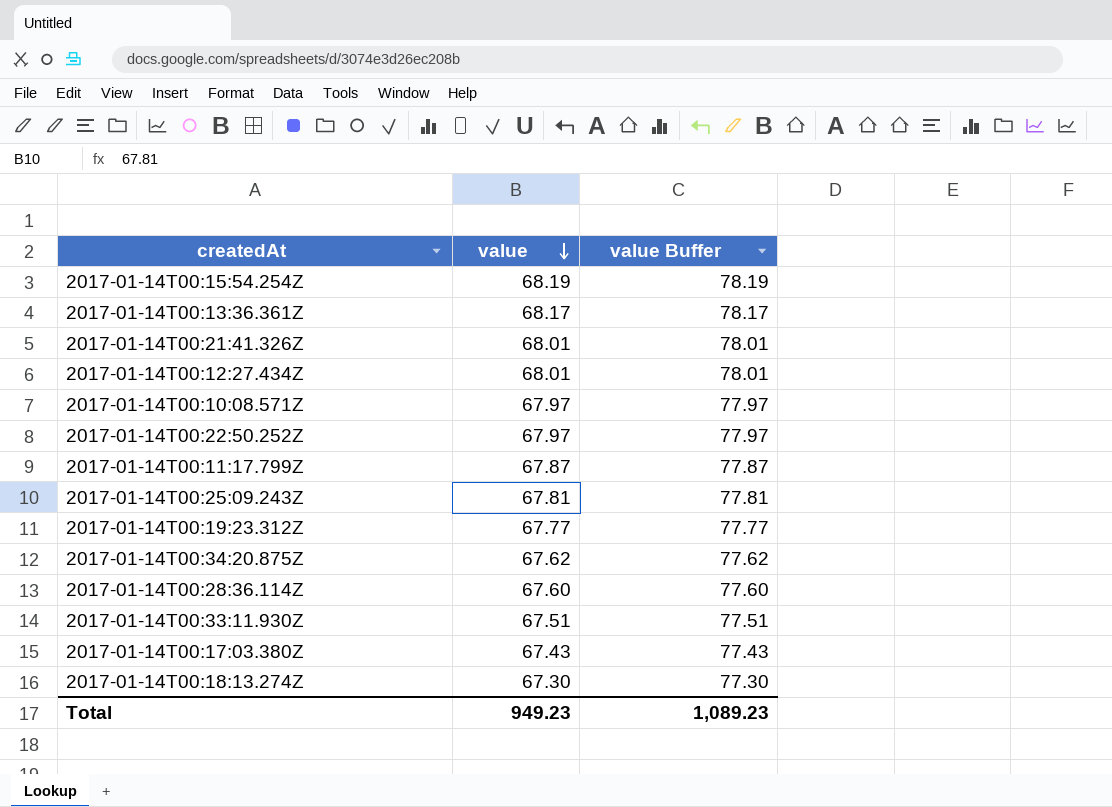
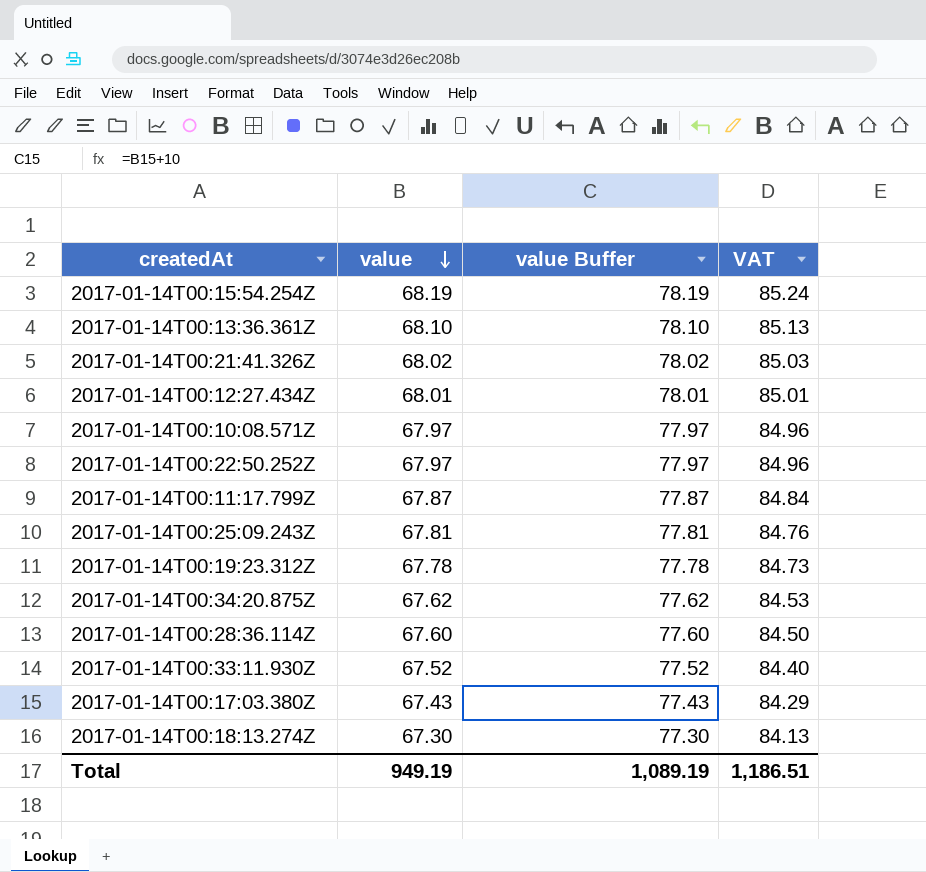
column VAT | formula: none -> [value] * 1.25
2017-01-14T00:13:36.361Z | value: 68.17 -> 68.10
2017-01-14T00:13:36.361Z | value Buffer: 78.17 -> 78.10
2017-01-14T00:21:41.326Z | value: 68.01 -> 68.02
2017-01-14T00:21:41.326Z | value Buffer: 78.01 -> 78.02
2017-01-14T00:19:23.312Z | value: 67.77 -> 67.78
2017-01-14T00:19:23.312Z | value Buffer: 77.77 -> 77.78
2017-01-14T00:33:11.930Z | value: 67.51 -> 67.52
2017-01-14T00:33:11.930Z | value Buffer: 77.51 -> 77.52
Total | value: 949.23 -> 949.19
Total | value Buffer: 1,089.23 -> 1,089.19

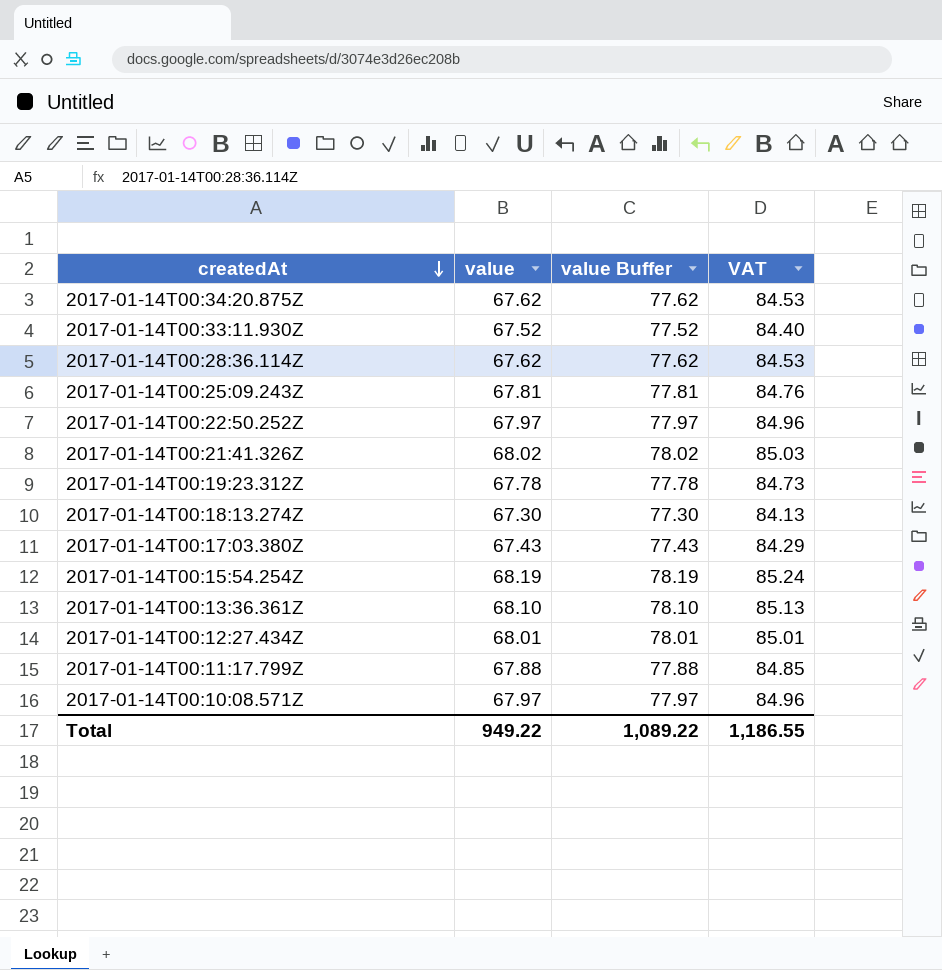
row order: value descending -> createdAt descending
2017-01-14T00:28:36.114Z | value: 67.60 -> 67.62
2017-01-14T00:28:36.114Z | value Buffer: 77.60 -> 77.62
2017-01-14T00:28:36.114Z | VAT: 84.50 -> 84.53
2017-01-14T00:11:17.799Z | value: 67.87 -> 67.88
2017-01-14T00:11:17.799Z | value Buffer: 77.87 -> 77.88
2017-01-14T00:11:17.799Z | VAT: 84.84 -> 84.85
Total | value: 949.19 -> 949.22
Total | value Buffer: 1,089.19 -> 1,089.22
Total | VAT: 1,186.51 -> 1,186.55

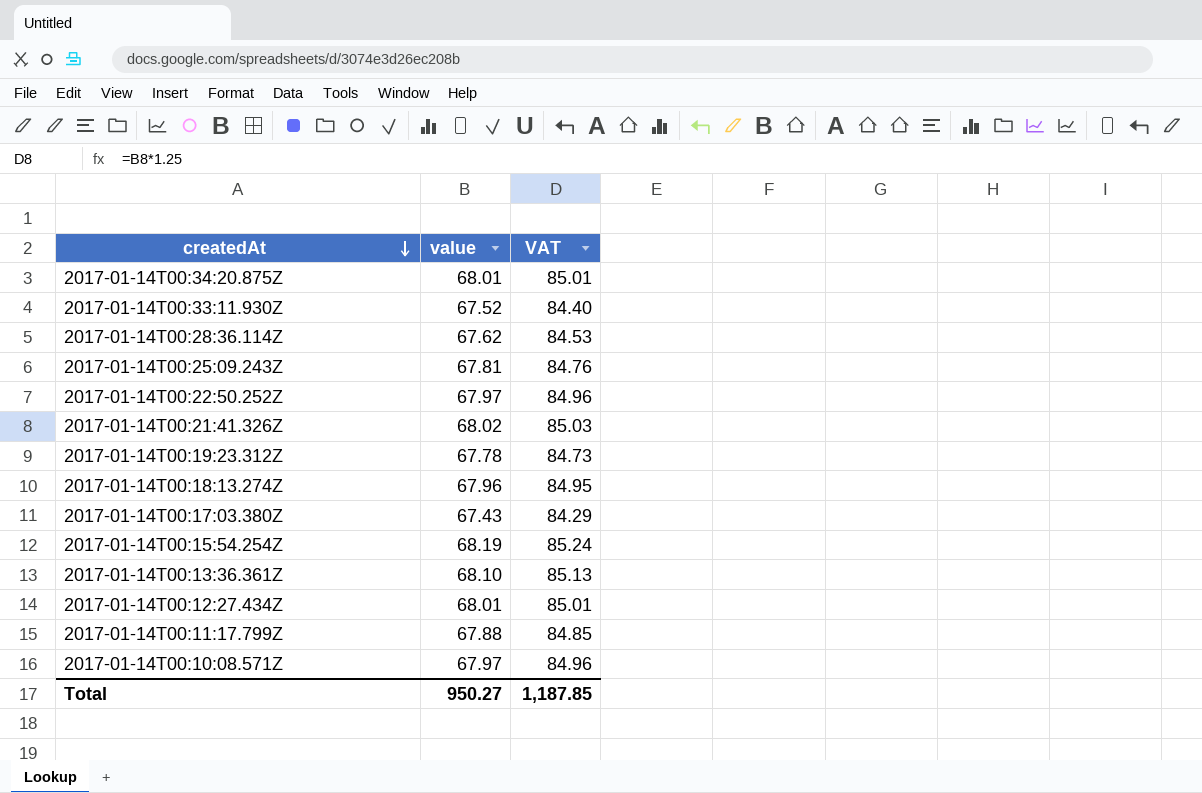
column value Buffer | formula: [value] + 10 -> none
2017-01-14T00:34:20.875Z | value: 67.62 -> 68.01
2017-01-14T00:34:20.875Z | VAT: 84.53 -> 85.01
2017-01-14T00:18:13.274Z | value: 67.30 -> 67.96
2017-01-14T00:18:13.274Z | VAT: 84.13 -> 84.95
Total | value: 949.22 -> 950.27
Total | VAT: 1,186.55 -> 1,187.85

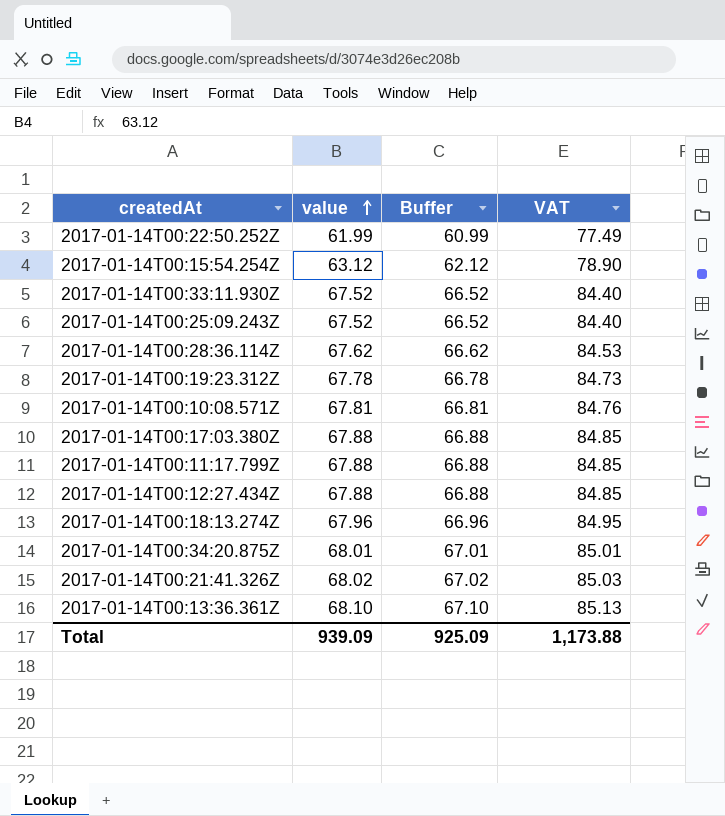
row order: createdAt descending -> value ascending
column Buffer | formula: none -> [value] - 1
2017-01-14T00:22:50.252Z | value: 67.97 -> 61.99
2017-01-14T00:22:50.252Z | VAT: 84.96 -> 77.49
2017-01-14T00:15:54.254Z | value: 68.19 -> 63.12
2017-01-14T00:15:54.254Z | VAT: 85.24 -> 78.90
2017-01-14T00:25:09.243Z | value: 67.81 -> 67.52
2017-01-14T00:25:09.243Z | VAT: 84.76 -> 84.40
2017-01-14T00:10:08.571Z | value: 67.97 -> 67.81
2017-01-14T00:10:08.571Z | VAT: 84.96 -> 84.76
2017-01-14T00:17:03.380Z | value: 67.43 -> 67.88
2017-01-14T00:17:03.380Z | VAT: 84.29 -> 84.85
2017-01-14T00:12:27.434Z | value: 68.01 -> 67.88
2017-01-14T00:12:27.434Z | VAT: 85.01 -> 84.85
Total | value: 950.27 -> 939.09
Total | VAT: 1,187.85 -> 1,173.88

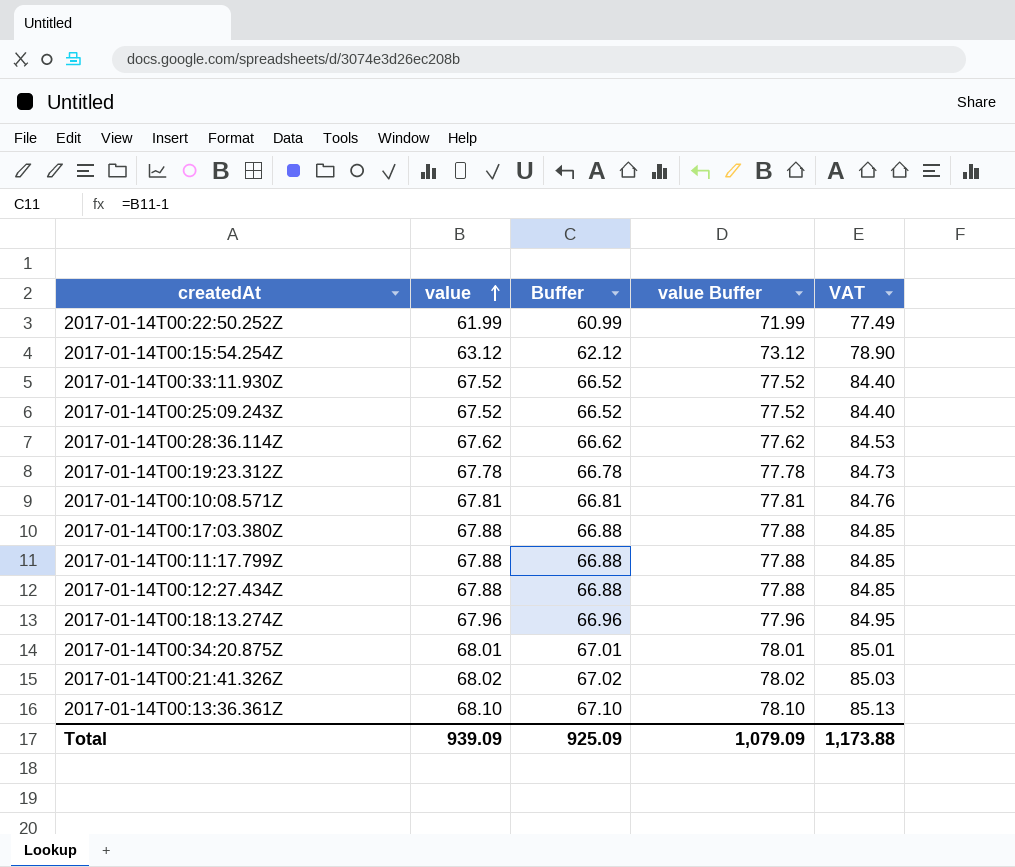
column value Buffer | formula: none -> [value] + 10

